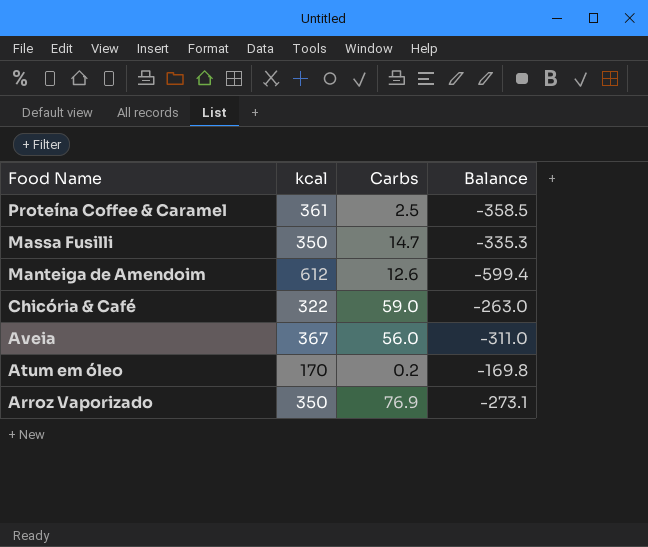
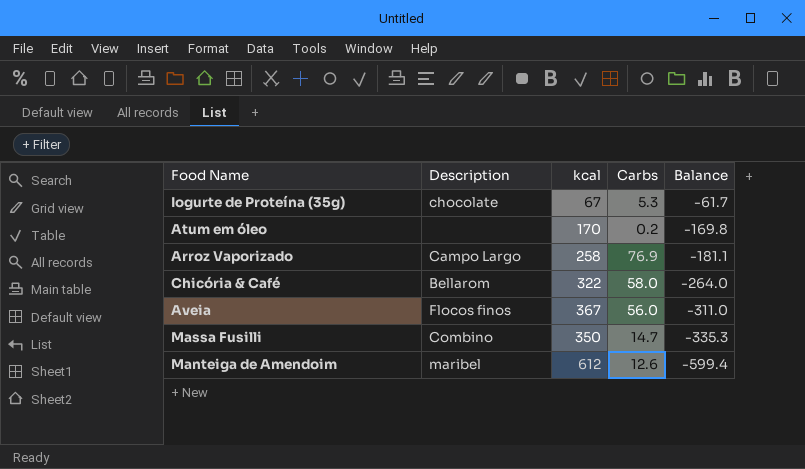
row order: Food Name descending -> Balance descending
column Description | position: none -> 2
row Proteína Coffee & Caramel: 361 | 2.5 | -358.5 -> none
row Iogurte de Proteína (35g): none -> chocolate | 67 | 5.3 | -61.7
Arroz Vaporizado | kcal: 350 -> 258
Arroz Vaporizado | Balance: -273.1 -> -181.1
Chicória & Café | Carbs: 59.0 -> 58.0
Chicória & Café | Balance: -263.0 -> -264.0

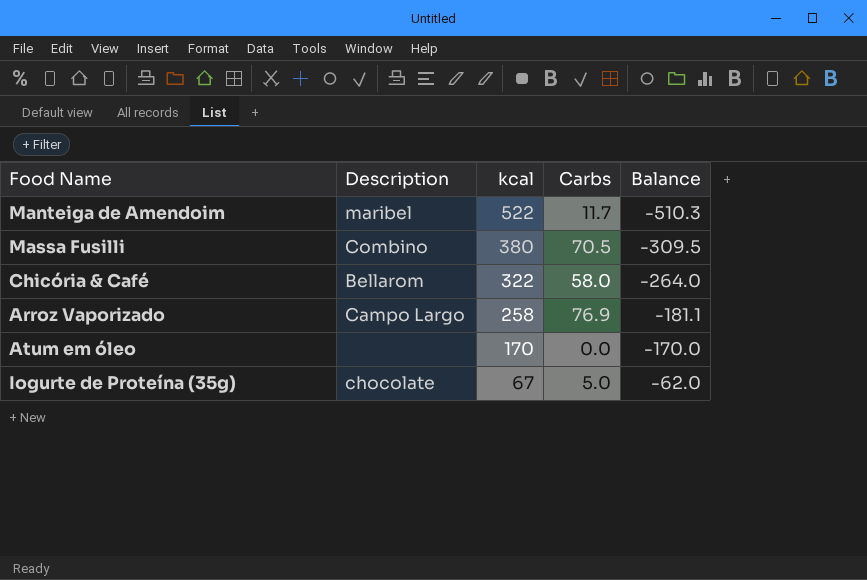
row order: Balance descending -> kcal descending
row Aveia: Flocos finos | 367 | 56.0 | -311.0 -> none
Manteiga de Amendoim | kcal: 612 -> 522
Manteiga de Amendoim | Carbs: 12.6 -> 11.7
Manteiga de Amendoim | Balance: -599.4 -> -510.3
Massa Fusilli | kcal: 350 -> 380
Massa Fusilli | Carbs: 14.7 -> 70.5
Massa Fusilli | Balance: -335.3 -> -309.5
Atum em óleo | Carbs: 0.2 -> 0.0
Atum em óleo | Balance: -169.8 -> -170.0
Iogurte de Proteína (35g) | Carbs: 5.3 -> 5.0
Iogurte de Proteína (35g) | Balance: -61.7 -> -62.0

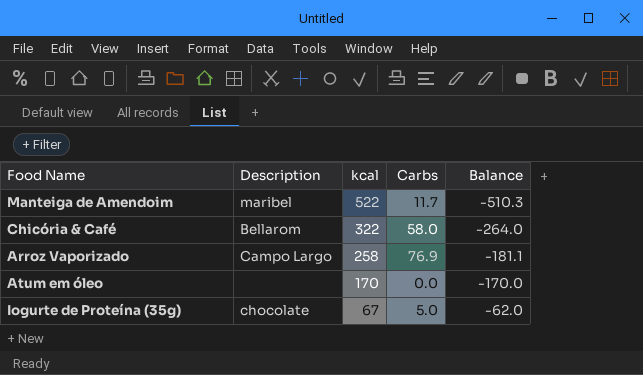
row Massa Fusilli: Combino | 380 | 70.5 | -309.5 -> none

